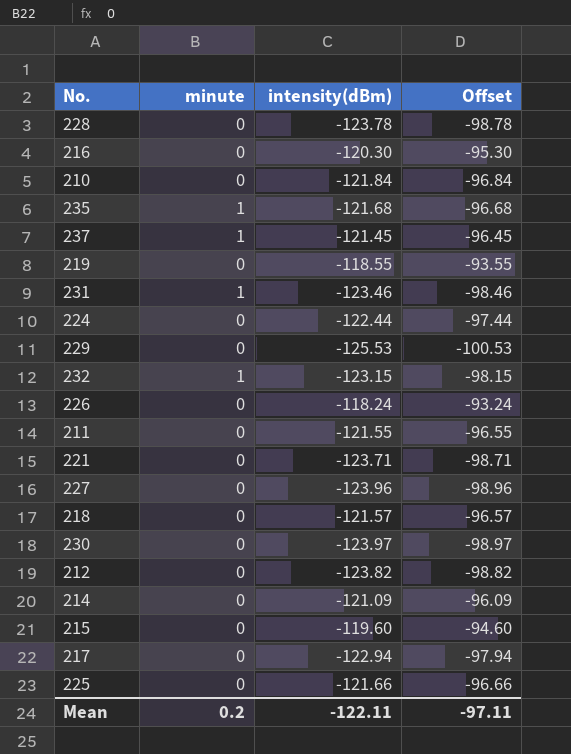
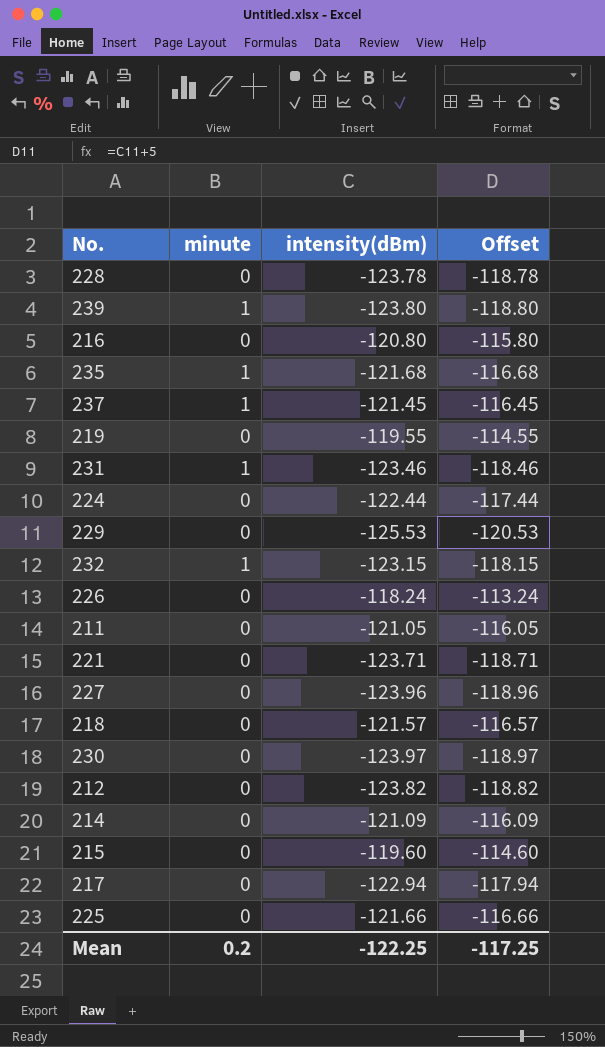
column Offset | formula: [intensity(dBm)] + 25 -> [intensity(dBm)] + 5
row 210: 0 | -121.84 | -96.84 -> none
row 239: none -> 1 | -123.80 | -118.80
216 | intensity(dBm): -120.30 -> -120.80
219 | intensity(dBm): -118.55 -> -119.55
211 | intensity(dBm): -121.55 -> -121.05
Mean | intensity(dBm): -122.11 -> -122.25
Mean | Offset: -97.11 -> -117.25

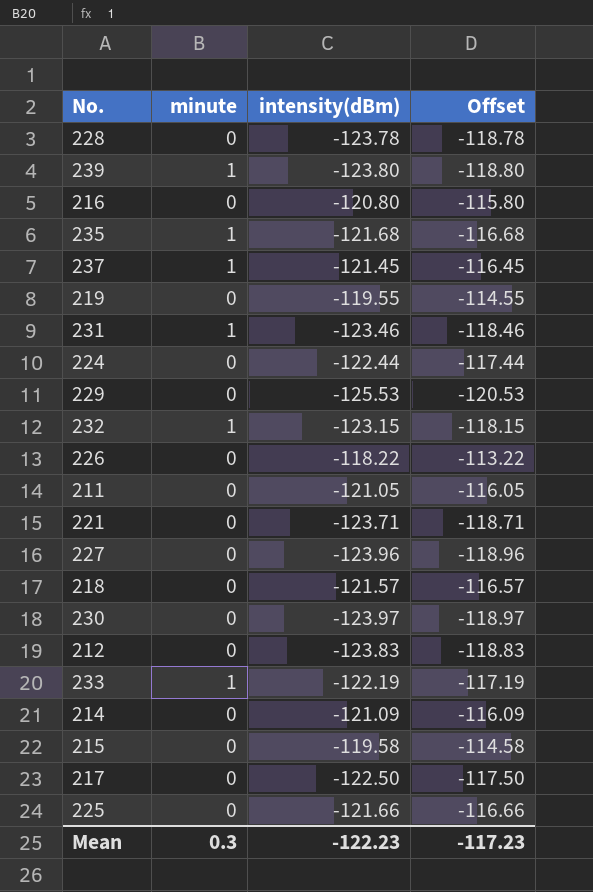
226 | intensity(dBm): -118.24 -> -118.22
226 | Offset: -113.24 -> -113.22
212 | intensity(dBm): -123.82 -> -123.83
212 | Offset: -118.82 -> -118.83
row 233: none -> 1 | -122.19 | -117.19
215 | intensity(dBm): -119.60 -> -119.58
215 | Offset: -114.60 -> -114.58
217 | intensity(dBm): -122.94 -> -122.50
217 | Offset: -117.94 -> -117.50
Mean | minute: 0.2 -> 0.3
Mean | intensity(dBm): -122.25 -> -122.23
Mean | Offset: -117.25 -> -117.23

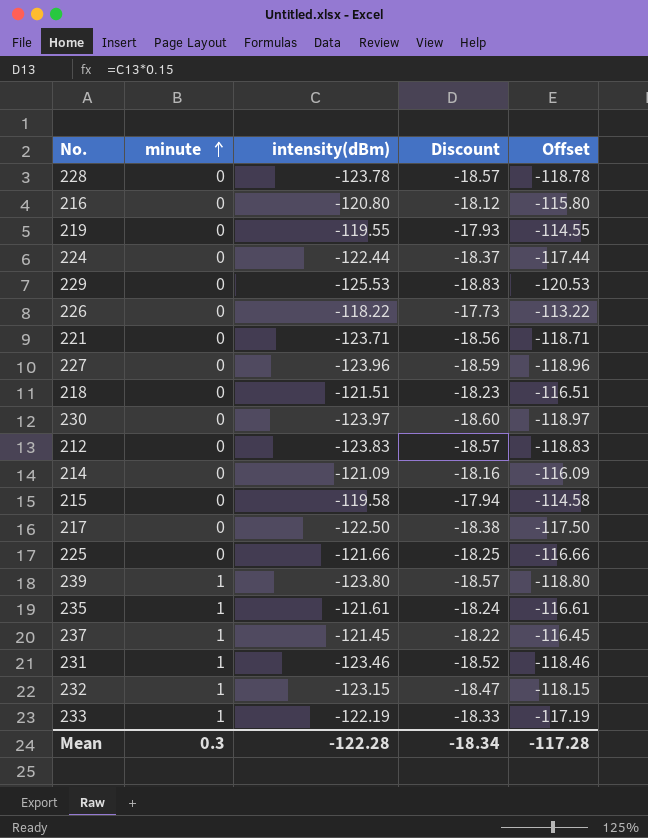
row order: none -> minute ascending
column Discount | formula: none -> [intensity(dBm)] * 0.15
row 211: 0 | -121.05 | -116.05 -> none
218 | intensity(dBm): -121.57 -> -121.51
218 | Offset: -116.57 -> -116.51
235 | intensity(dBm): -121.68 -> -121.61
235 | Offset: -116.68 -> -116.61
Mean | intensity(dBm): -122.23 -> -122.28
Mean | Offset: -117.23 -> -117.28

